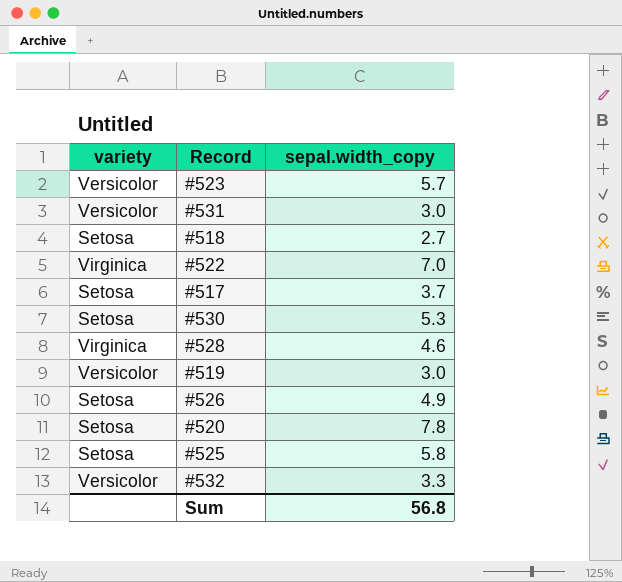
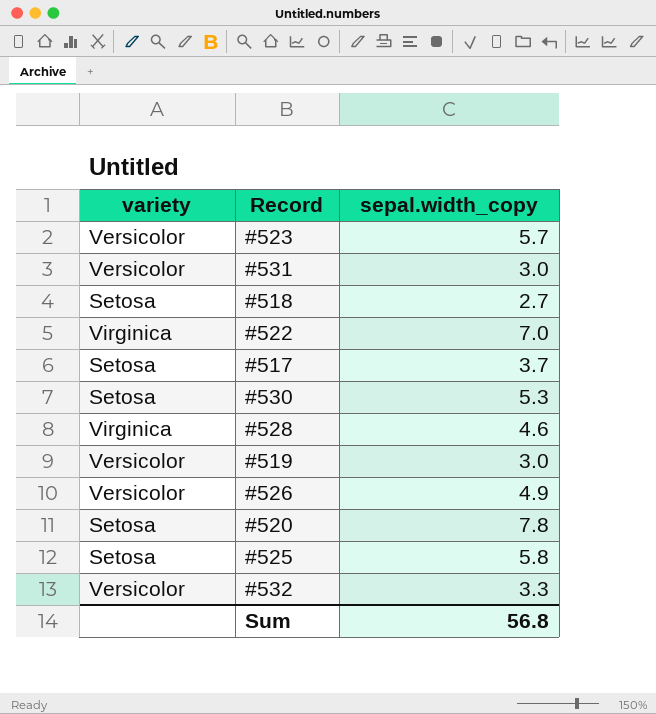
#526 | variety: Setosa -> Versicolor

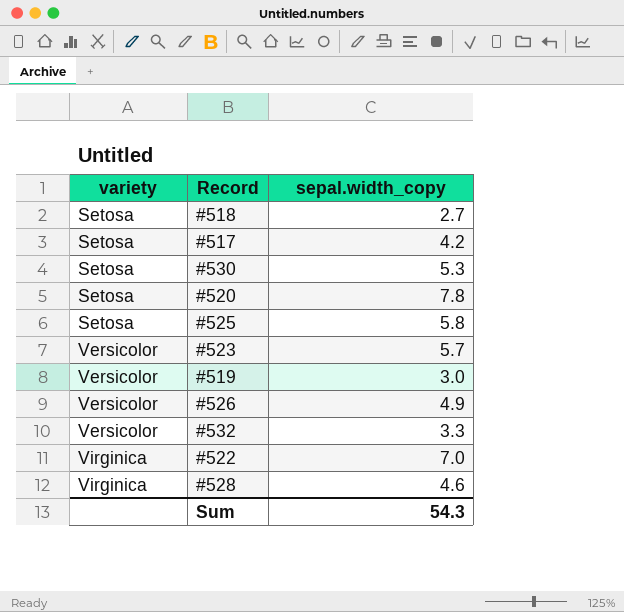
row order: none -> variety ascending
row #531: Versicolor | 3.0 -> none
#517 | sepal.width_copy: 3.7 -> 4.2
Sum | sepal.width_copy: 56.8 -> 54.3

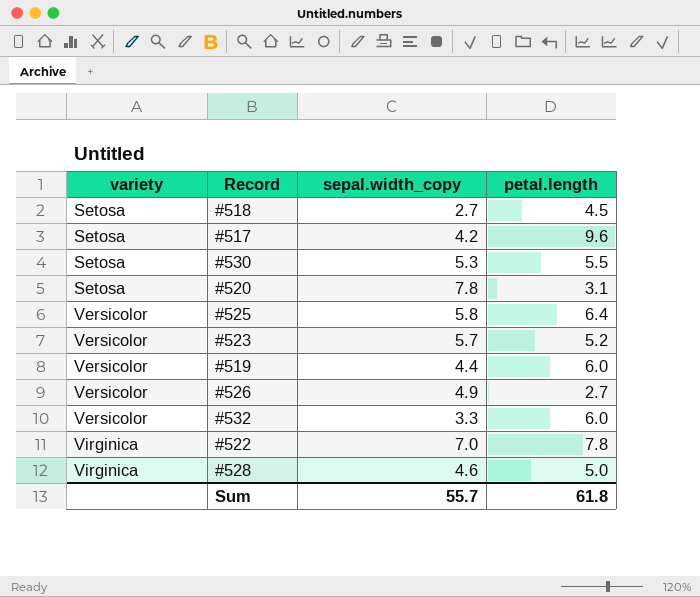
column petal.length | position: none -> 4
#525 | variety: Setosa -> Versicolor
#519 | sepal.width_copy: 3.0 -> 4.4
Sum | sepal.width_copy: 54.3 -> 55.7

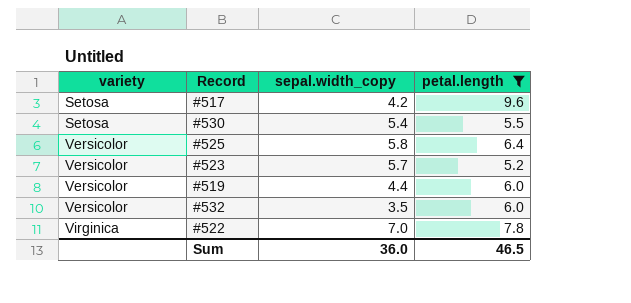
filter: none -> petal.length >= 5.2
#530 | sepal.width_copy: 5.3 -> 5.4
#532 | sepal.width_copy: 3.3 -> 3.5
Sum | sepal.width_copy: 55.7 -> 36.0
Sum | petal.length: 61.8 -> 46.5

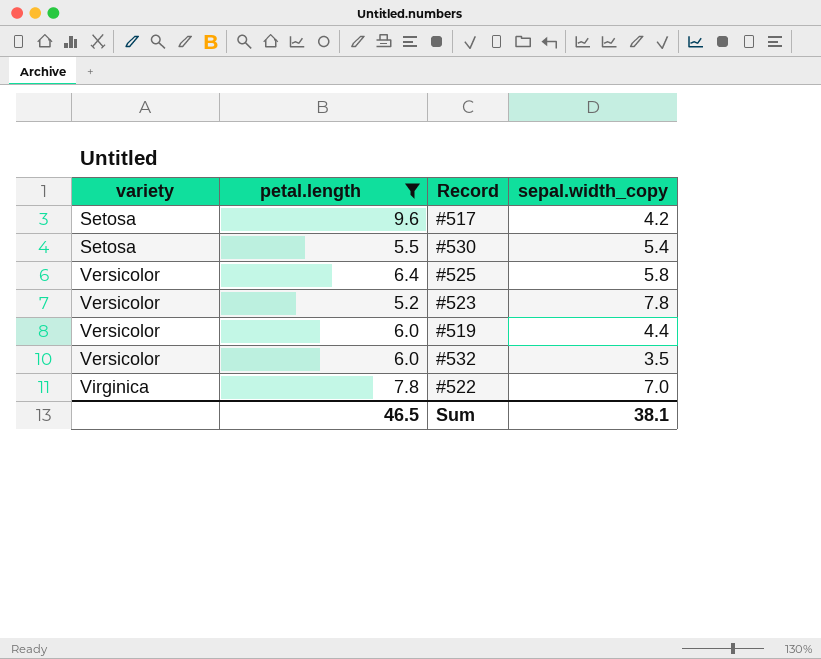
column petal.length | position: 4 -> 2
#523 | sepal.width_copy: 5.7 -> 7.8
Sum | sepal.width_copy: 36.0 -> 38.1

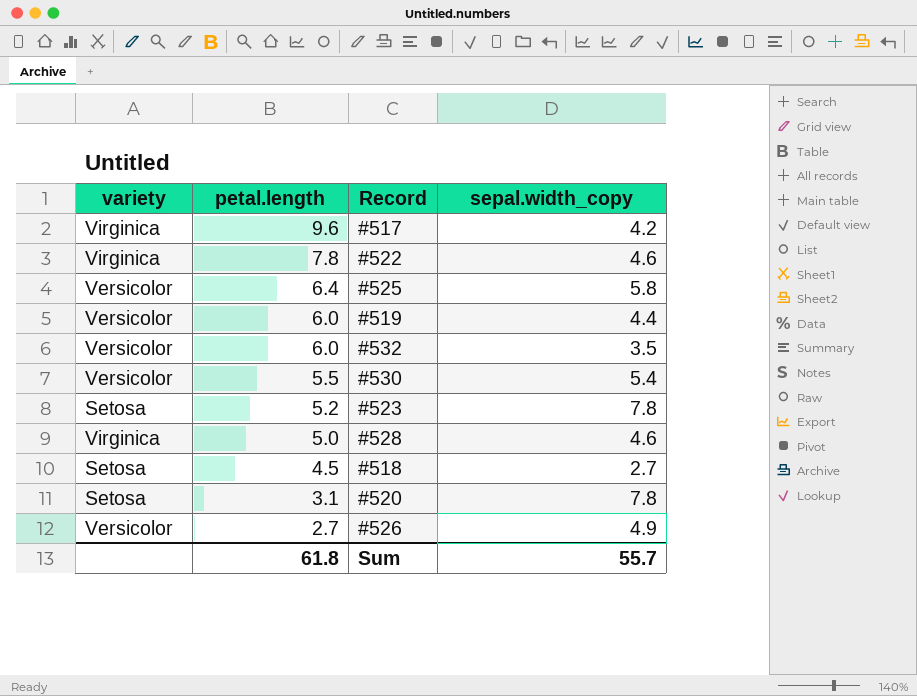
filter: petal.length >= 5.2 -> none
row order: variety ascending -> petal.length descending
#517 | variety: Setosa -> Virginica
#522 | sepal.width_copy: 7.0 -> 4.6
#530 | variety: Setosa -> Versicolor
#523 | variety: Versicolor -> Setosa
Sum | petal.length: 46.5 -> 61.8
Sum | sepal.width_copy: 38.1 -> 55.7

